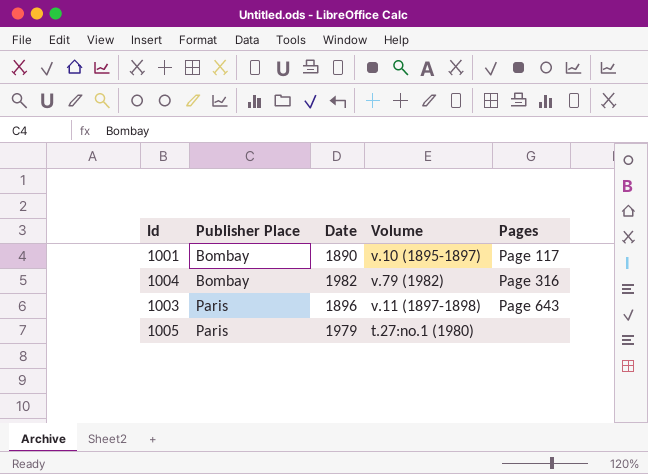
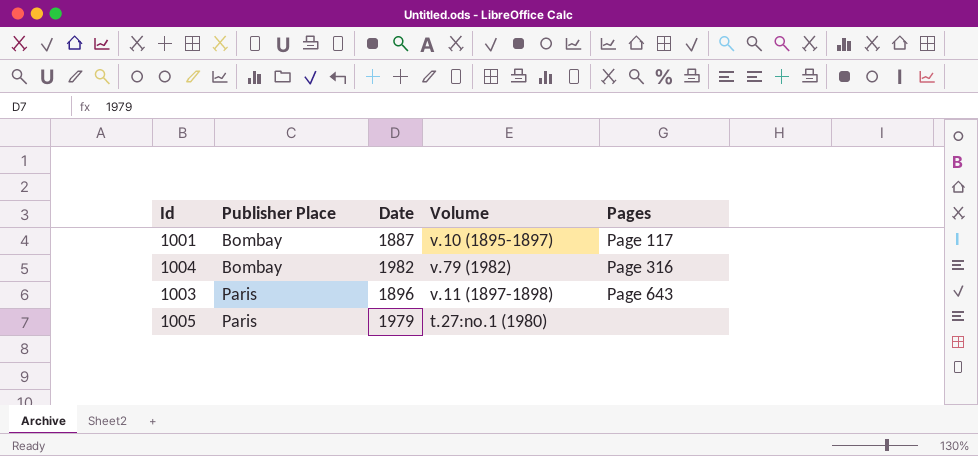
1001 | Date: 1890 -> 1887

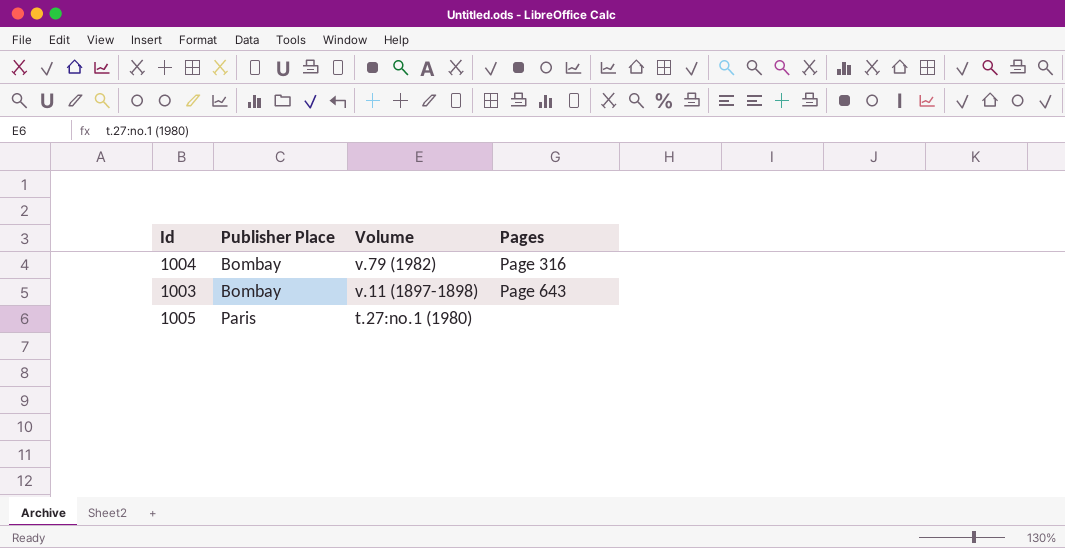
column Date | position: 3 -> none
row 1001: Bombay | 1887 | v.10 (1895-1897) | Page 117 -> none
1003 | Publisher Place: Paris -> Bombay

